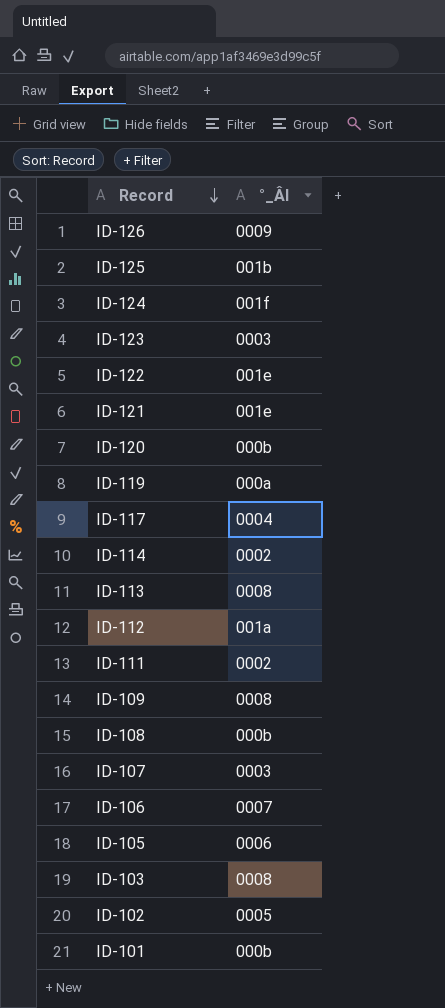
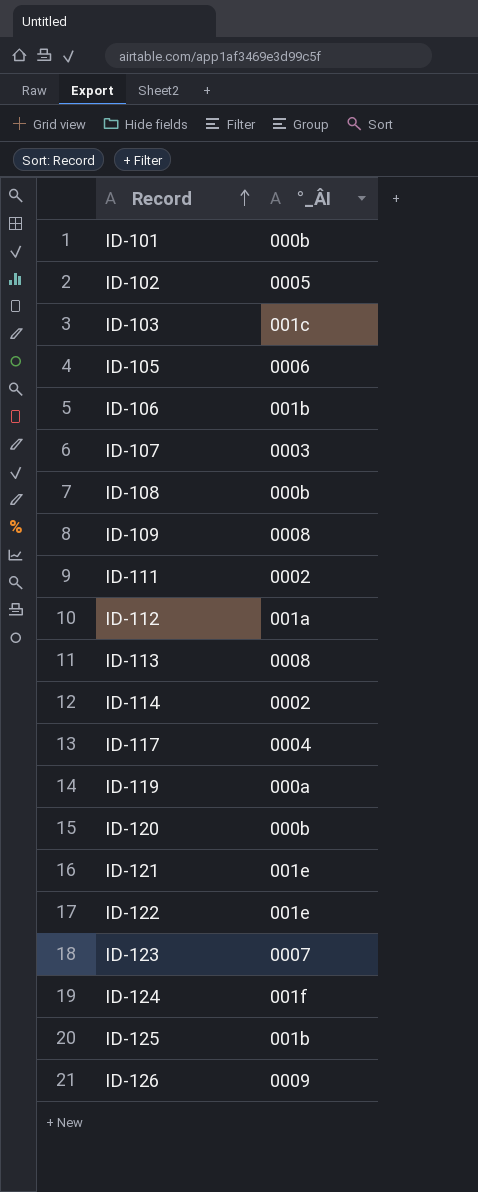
row order: Record descending -> Record ascending
ID-103 | °_ÂI: 0008 -> 001c
ID-106 | °_ÂI: 0007 -> 001b
ID-123 | °_ÂI: 0003 -> 0007

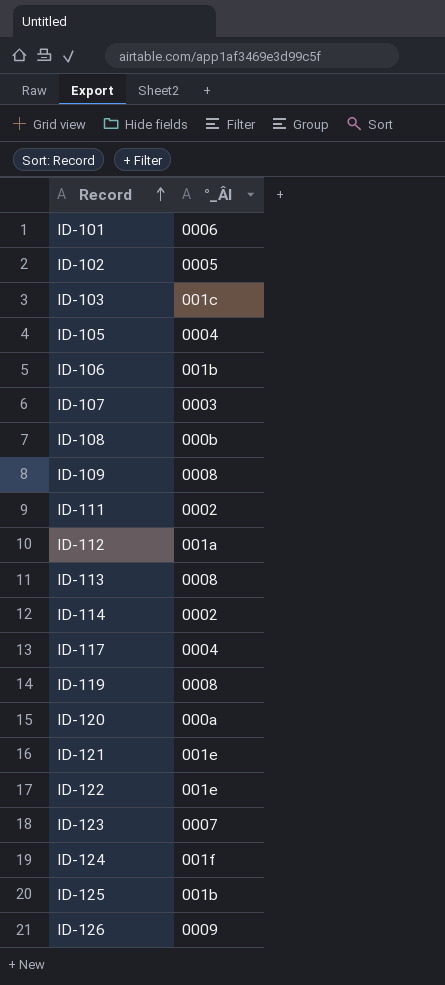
ID-101 | °_ÂI: 000b -> 0006
ID-105 | °_ÂI: 0006 -> 0004
ID-119 | °_ÂI: 000a -> 0008
ID-120 | °_ÂI: 000b -> 000a

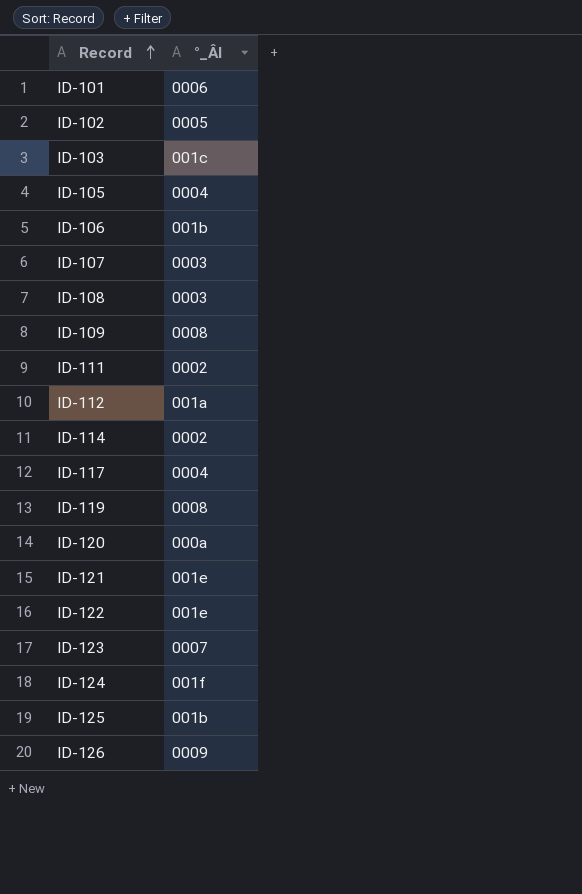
row ID-113: 0008 -> none
ID-108 | °_ÂI: 000b -> 0003

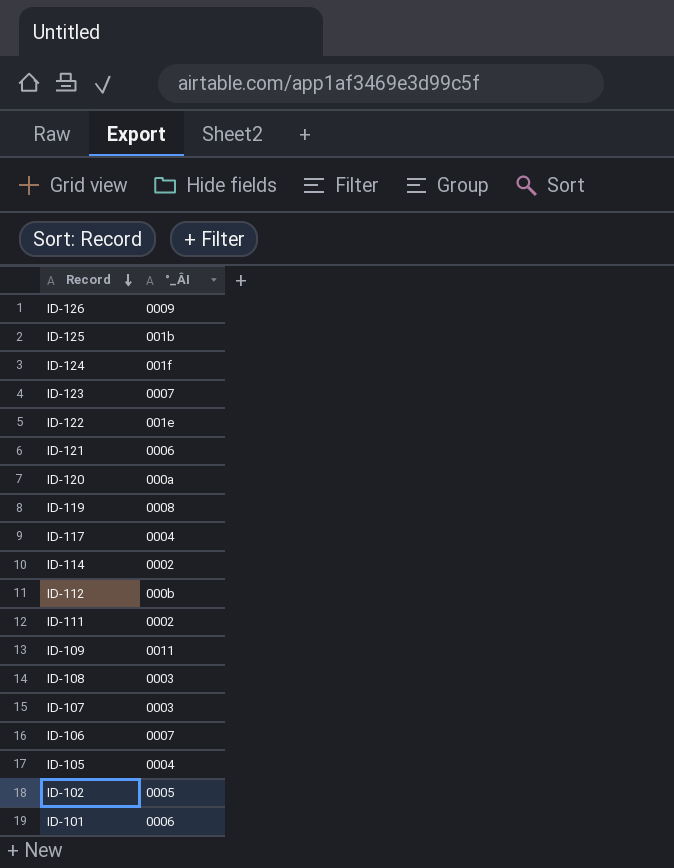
row order: Record ascending -> Record descending
row ID-103: 001c -> none
ID-121 | °_ÂI: 001e -> 0006
ID-112 | °_ÂI: 001a -> 000b
ID-109 | °_ÂI: 0008 -> 0011
ID-106 | °_ÂI: 001b -> 0007

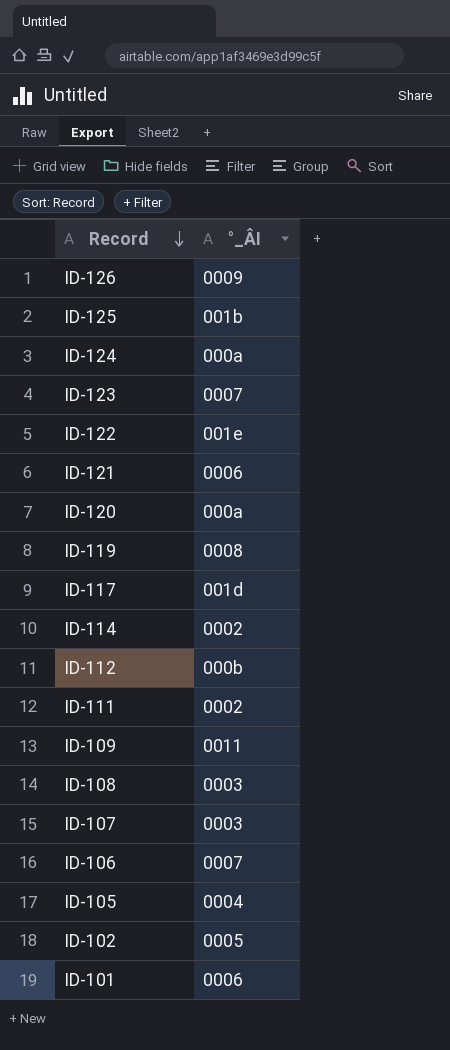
ID-124 | °_ÂI: 001f -> 000a
ID-117 | °_ÂI: 0004 -> 001d

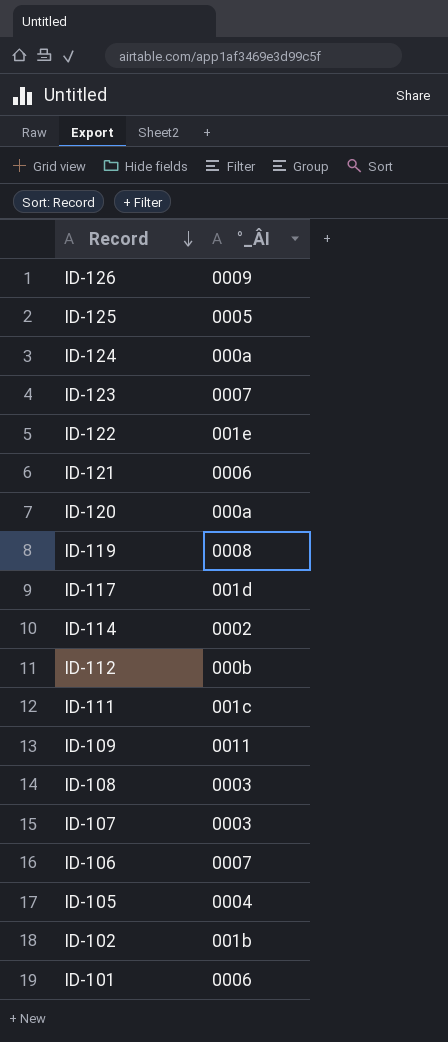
ID-125 | °_ÂI: 001b -> 0005
ID-111 | °_ÂI: 0002 -> 001c
ID-102 | °_ÂI: 0005 -> 001b

